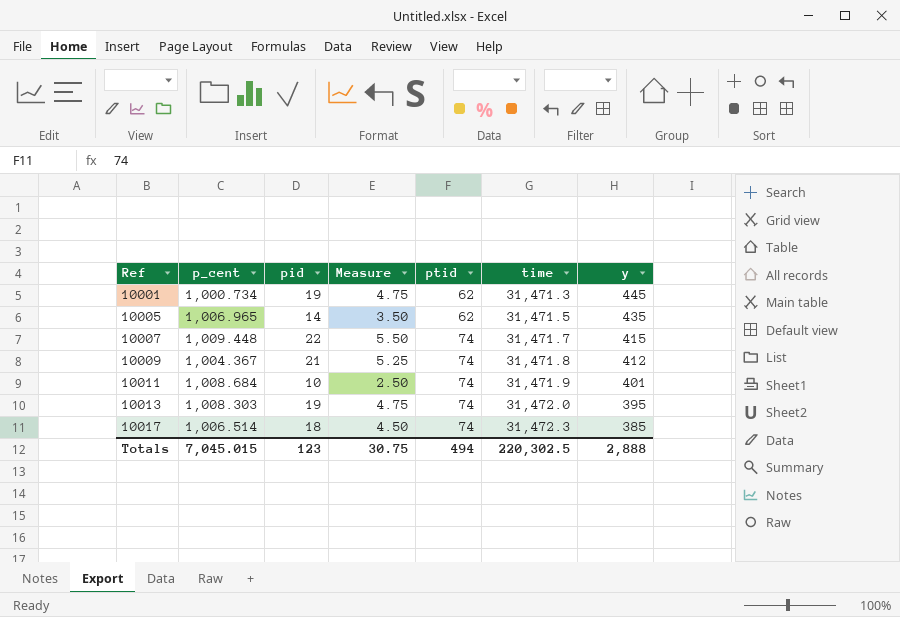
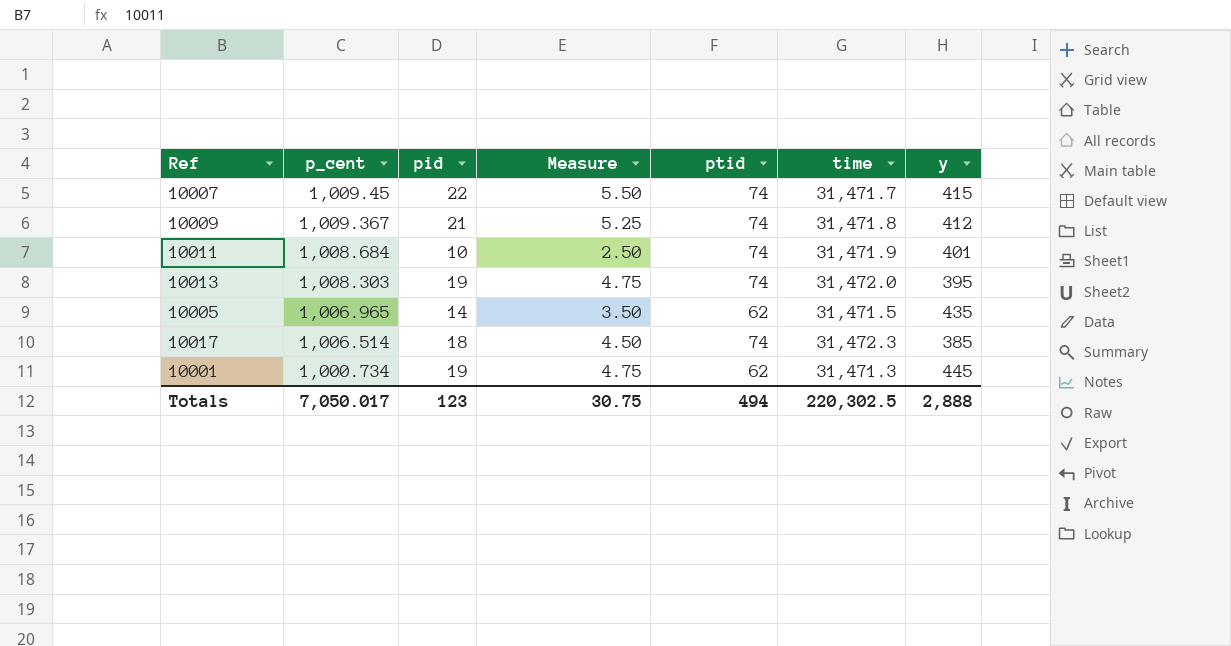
row order: Ref ascending -> p_cent descending
10007 | p_cent: 1,009.448 -> 1,009.45
10009 | p_cent: 1,004.367 -> 1,009.367
Totals | p_cent: 7,045.015 -> 7,050.017

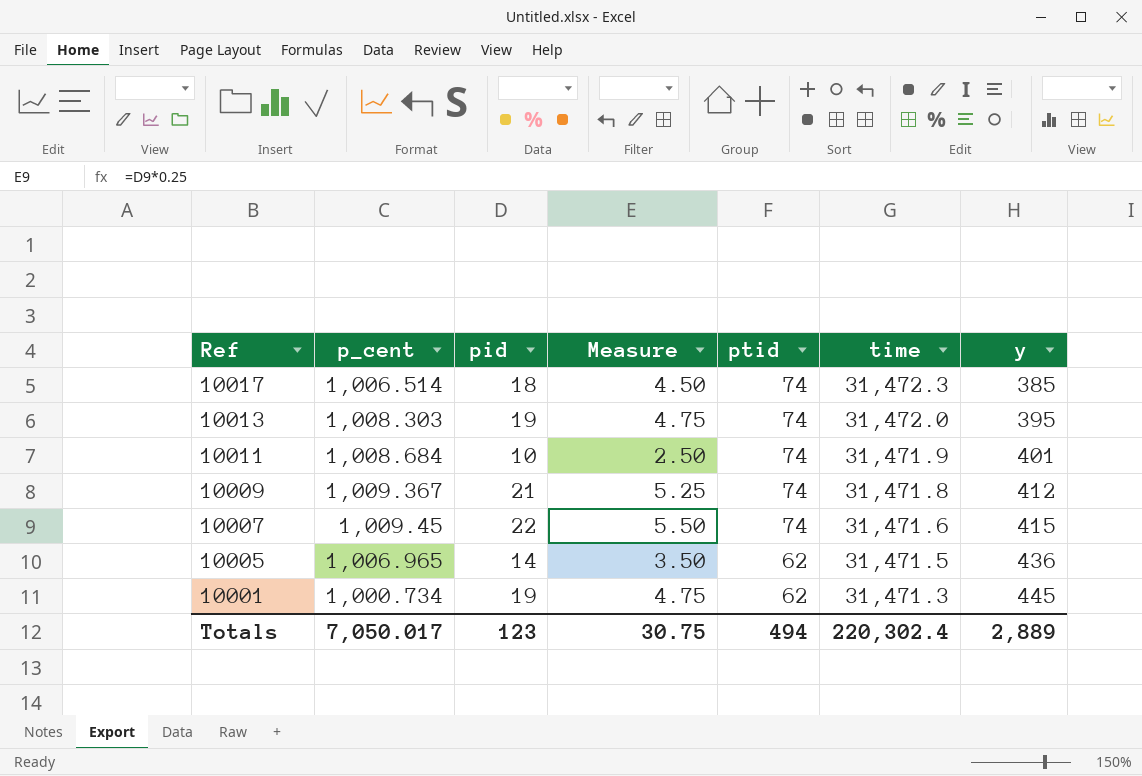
row order: p_cent descending -> Ref descending
10007 | time: 31,471.7 -> 31,471.6
10005 | y: 435 -> 436
Totals | time: 220,302.5 -> 220,302.4
Totals | y: 2,888 -> 2,889

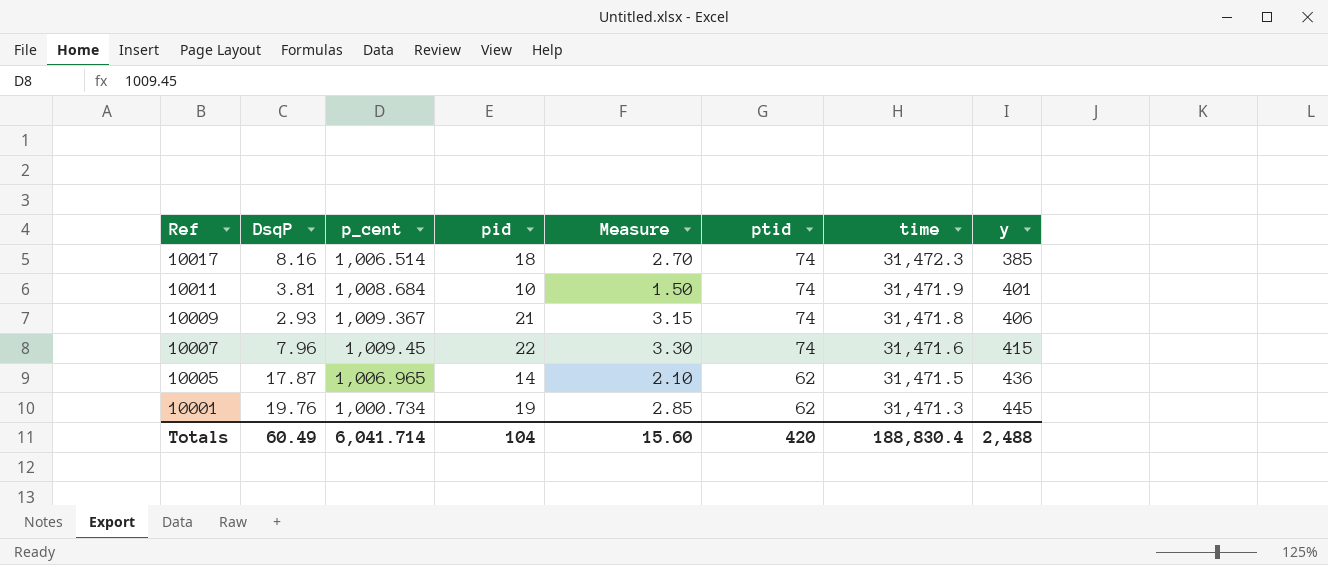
column DsqP | position: none -> 2
column Measure | formula: [pid] * 0.25 -> [pid] * 0.15
row 10013: 1,008.303 | 19 | 4.75 | 74 | 31,472.0 | 395 -> none
10009 | y: 412 -> 406
Totals | p_cent: 7,050.017 -> 6,041.714
Totals | pid: 123 -> 104
Totals | Measure: 30.75 -> 15.60
Totals | ptid: 494 -> 420
Totals | time: 220,302.4 -> 188,830.4
Totals | y: 2,889 -> 2,488

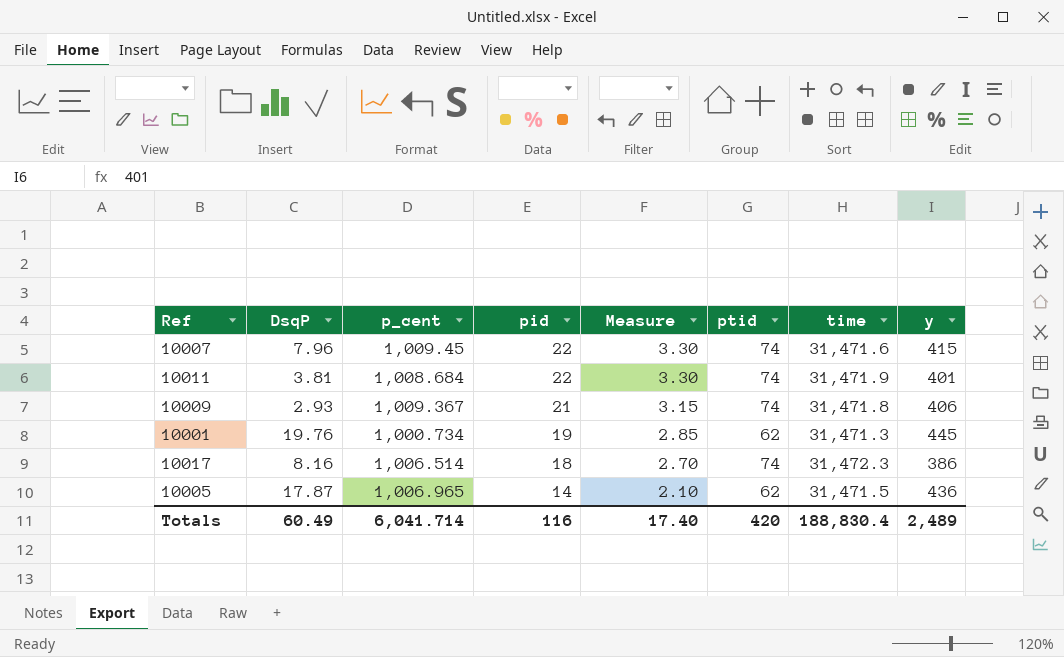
row order: Ref descending -> pid descending
10011 | pid: 10 -> 22
10011 | Measure: 1.50 -> 3.30
10017 | y: 385 -> 386
Totals | pid: 104 -> 116
Totals | Measure: 15.60 -> 17.40
Totals | y: 2,488 -> 2,489

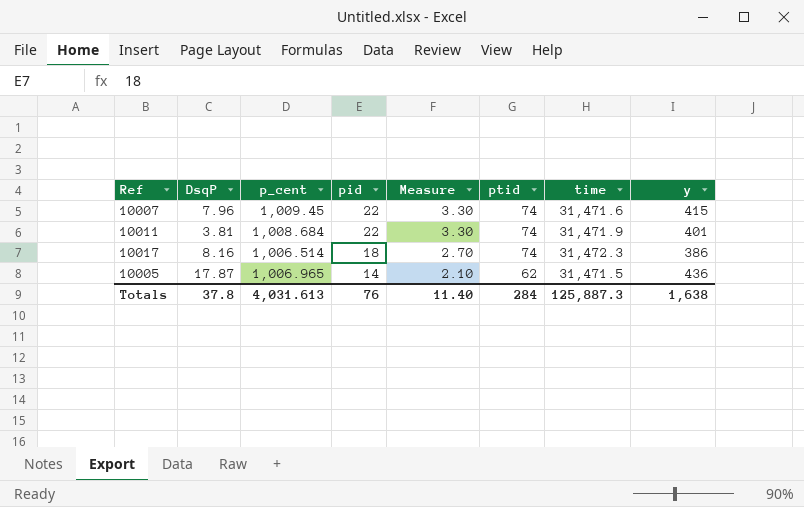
row 10009: 2.93 | 1,009.367 | 21 | 3.15 | 74 | 31,471.8 | 406 -> none
row 10001: 19.76 | 1,000.734 | 19 | 2.85 | 62 | 31,471.3 | 445 -> none
Totals | DsqP: 60.49 -> 37.8
Totals | p_cent: 6,041.714 -> 4,031.613
Totals | pid: 116 -> 76
Totals | Measure: 17.40 -> 11.40
Totals | ptid: 420 -> 284
Totals | time: 188,830.4 -> 125,887.3
Totals | y: 2,489 -> 1,638

